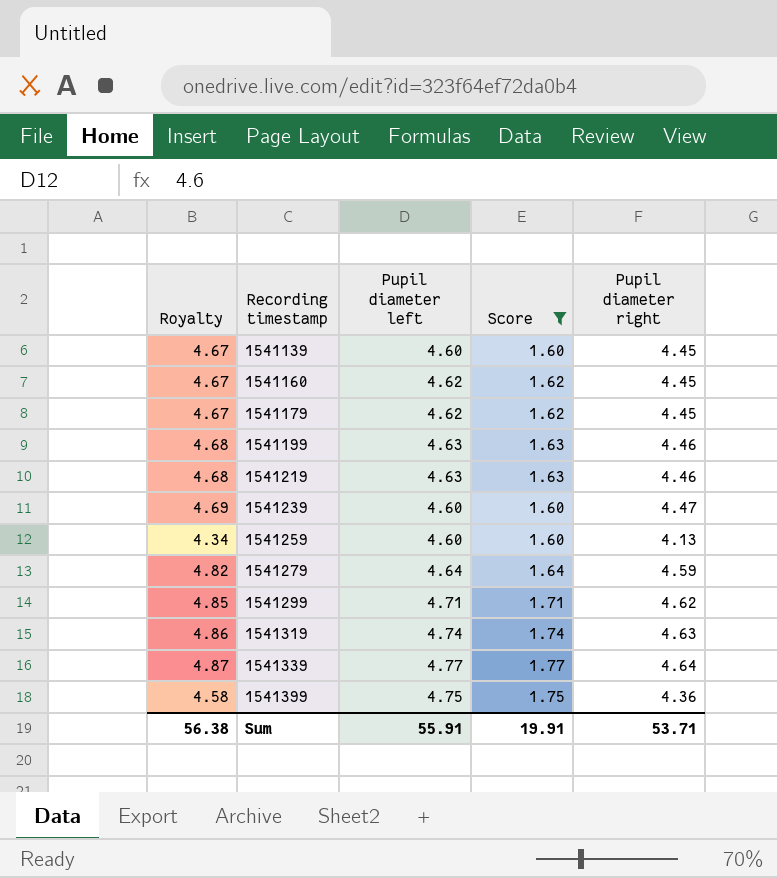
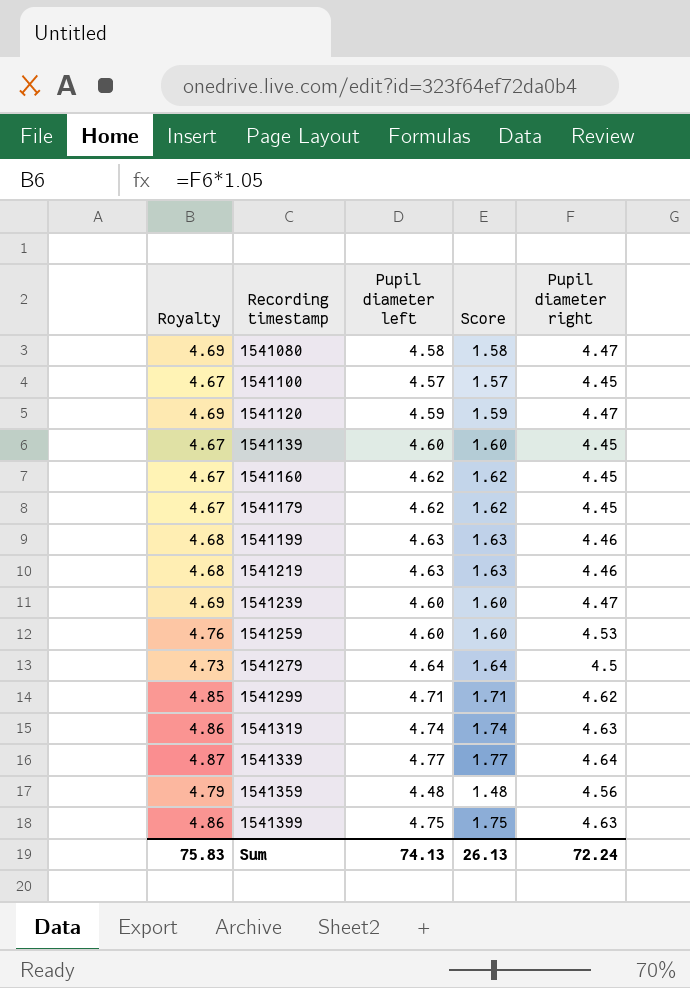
filter: Score >= 1.60 -> none
1541259 | Royalty: 4.34 -> 4.76
1541259 | Pupil diameter right: 4.13 -> 4.53
1541279 | Royalty: 4.82 -> 4.73
1541279 | Pupil diameter right: 4.59 -> 4.5
1541399 | Royalty: 4.58 -> 4.86
1541399 | Pupil diameter right: 4.36 -> 4.63
Sum | Royalty: 56.38 -> 75.83
Sum | Pupil diameter left: 55.91 -> 74.13
Sum | Score: 19.91 -> 26.13
Sum | Pupil diameter right: 53.71 -> 72.24

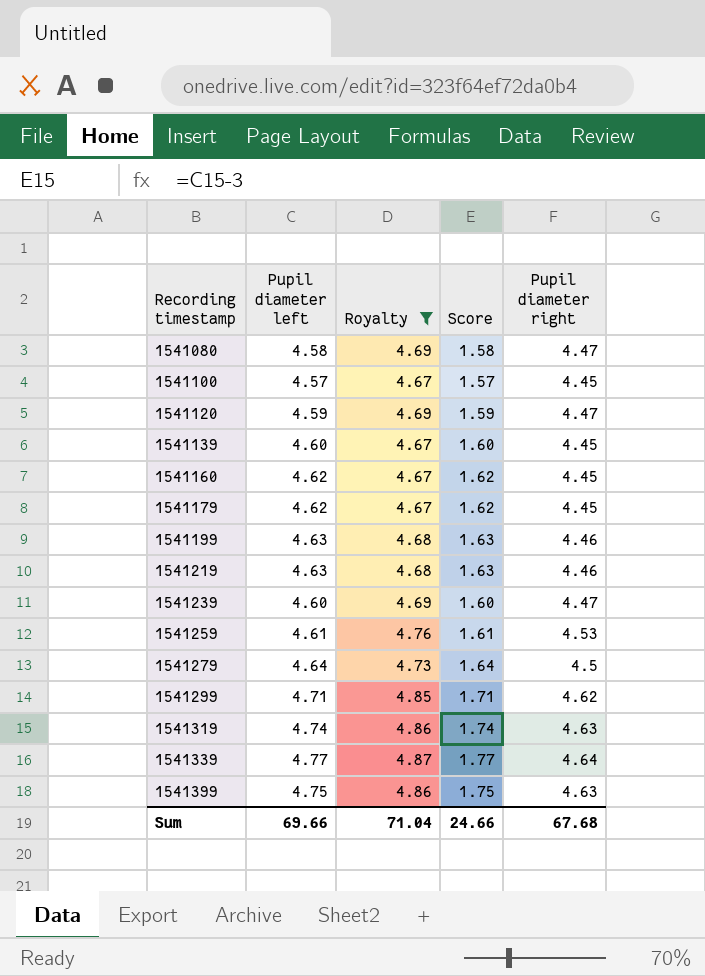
filter: none -> Royalty != 4.79
column Royalty | position: 1 -> 3
1541259 | Pupil diameter left: 4.60 -> 4.61
1541259 | Score: 1.60 -> 1.61
Sum | Pupil diameter left: 74.13 -> 69.66
Sum | Royalty: 75.83 -> 71.04
Sum | Score: 26.13 -> 24.66
Sum | Pupil diameter right: 72.24 -> 67.68

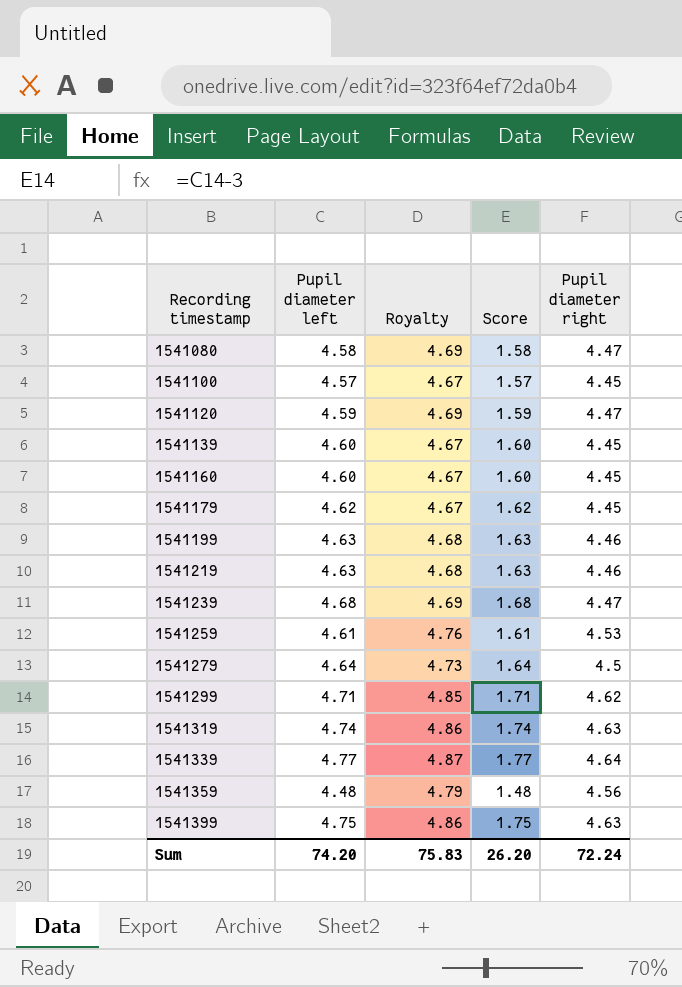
filter: Royalty != 4.79 -> none
1541160 | Pupil diameter left: 4.62 -> 4.60
1541160 | Score: 1.62 -> 1.60
1541239 | Pupil diameter left: 4.60 -> 4.68
1541239 | Score: 1.60 -> 1.68
Sum | Pupil diameter left: 69.66 -> 74.20
Sum | Royalty: 71.04 -> 75.83
Sum | Score: 24.66 -> 26.20
Sum | Pupil diameter right: 67.68 -> 72.24

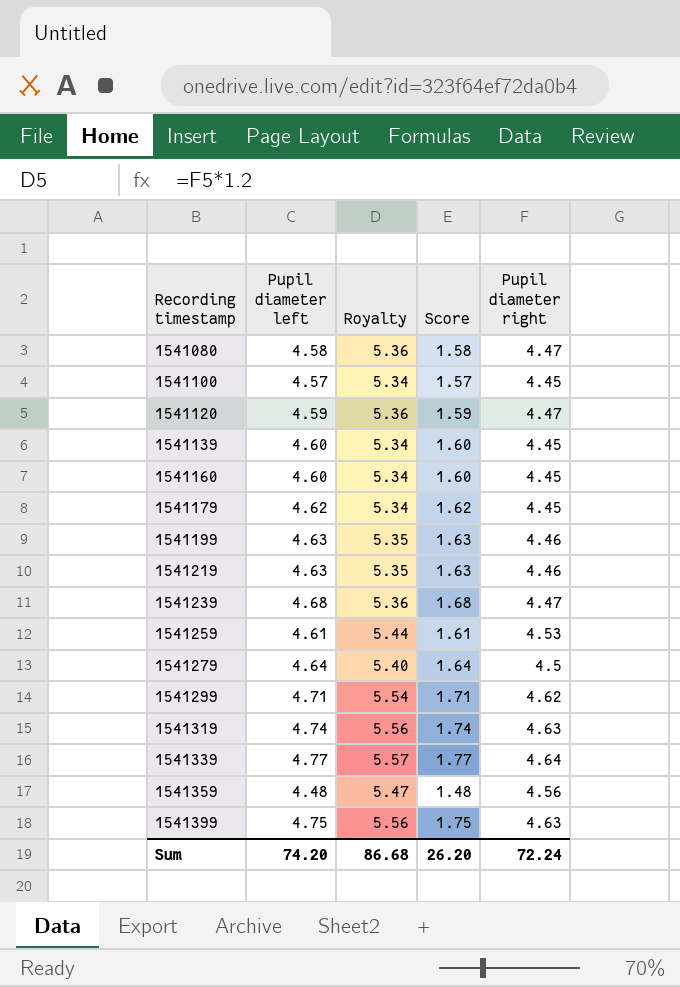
column Royalty | formula: [Pupil diameter right] * 1.05 -> [Pupil diameter right] * 1.2
Sum | Royalty: 75.83 -> 86.68

